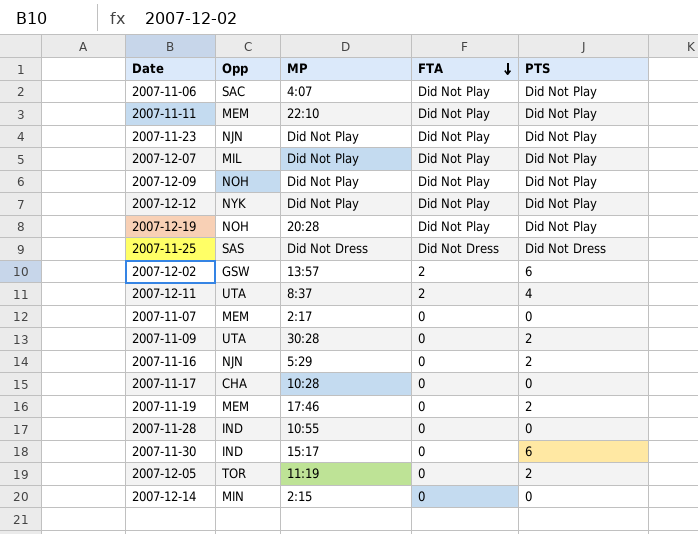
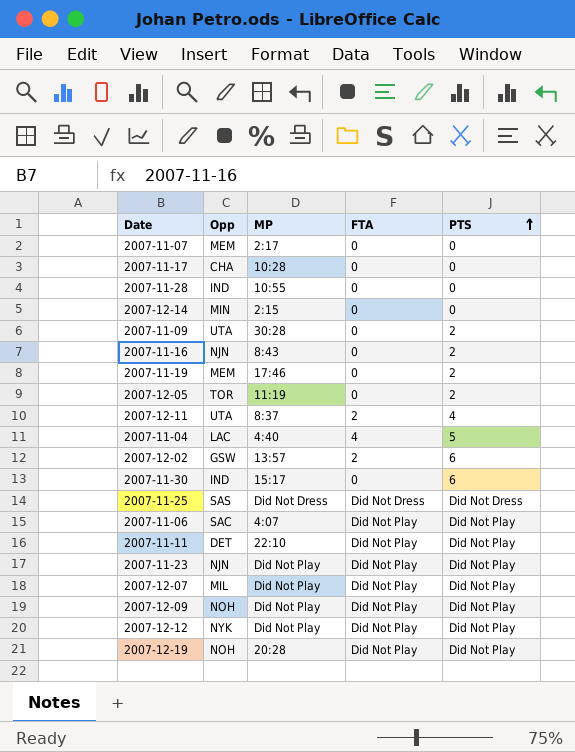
row order: FTA descending -> PTS ascending
2007-11-16 | MP: 5:29 -> 8:43
row 2007-11-04: none -> LAC | 4:40 | 4 | 5
2007-11-11 | Opp: MEM -> DET

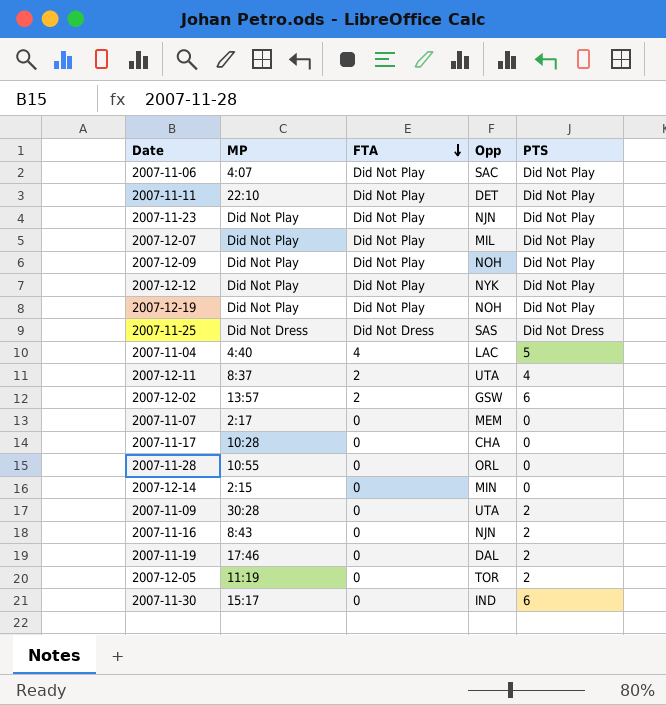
row order: PTS ascending -> FTA descending
column Opp | position: 2 -> 4
2007-12-19 | MP: 20:28 -> Did Not Play
2007-11-28 | Opp: IND -> ORL
2007-11-19 | Opp: MEM -> DAL

